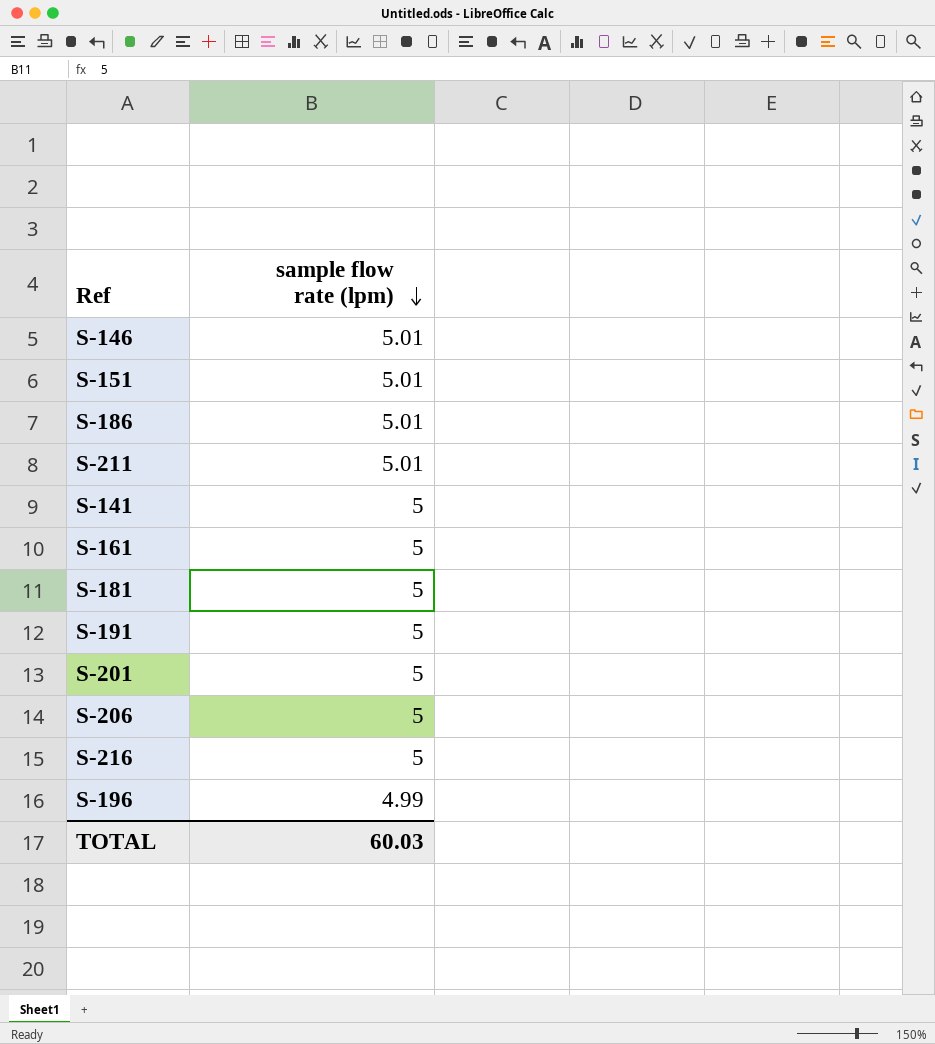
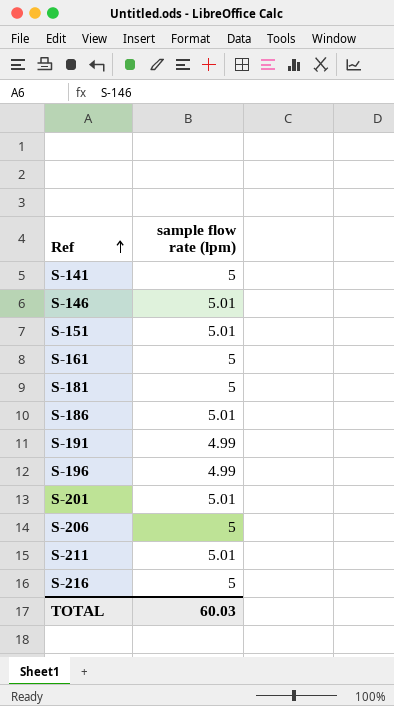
row order: sample flow rate (lpm) descending -> Ref ascending
S-191 | sample flow rate (lpm): 5 -> 4.99
S-201 | sample flow rate (lpm): 5 -> 5.01

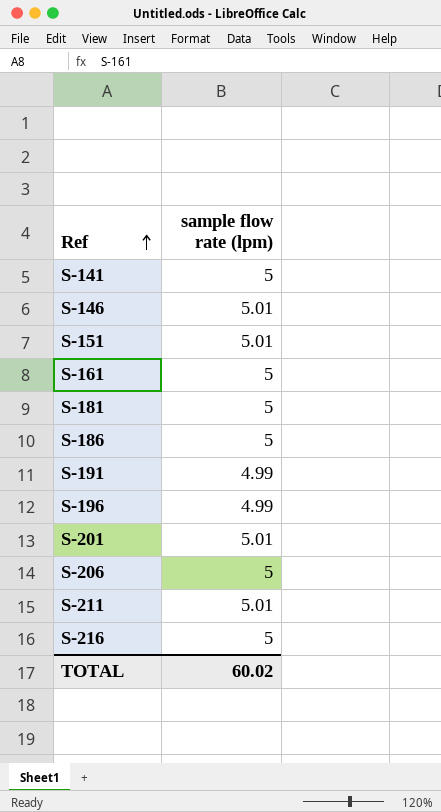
S-186 | sample flow rate (lpm): 5.01 -> 5
TOTAL | sample flow rate (lpm): 60.03 -> 60.02

